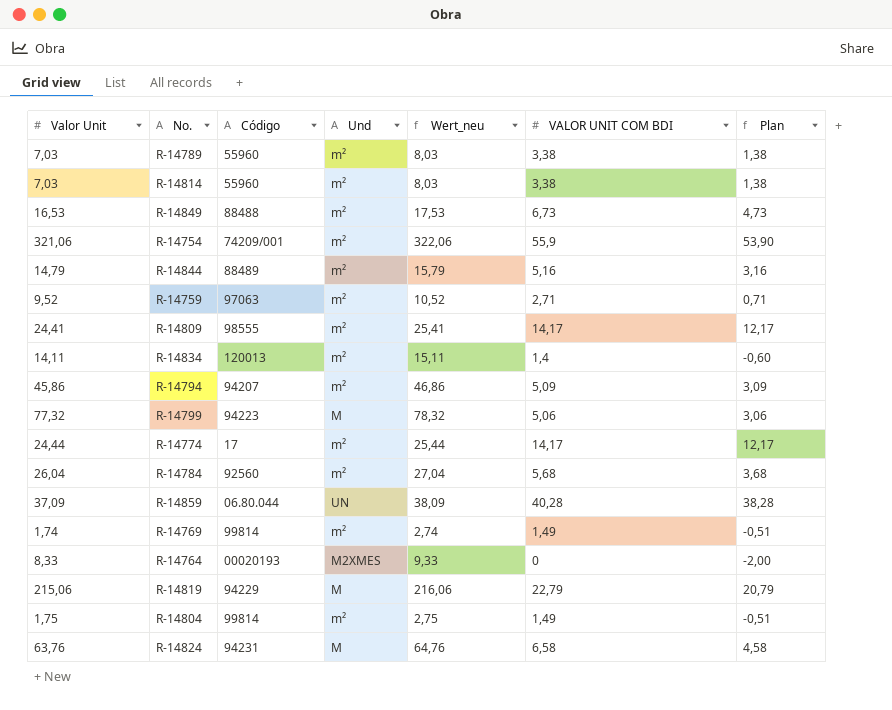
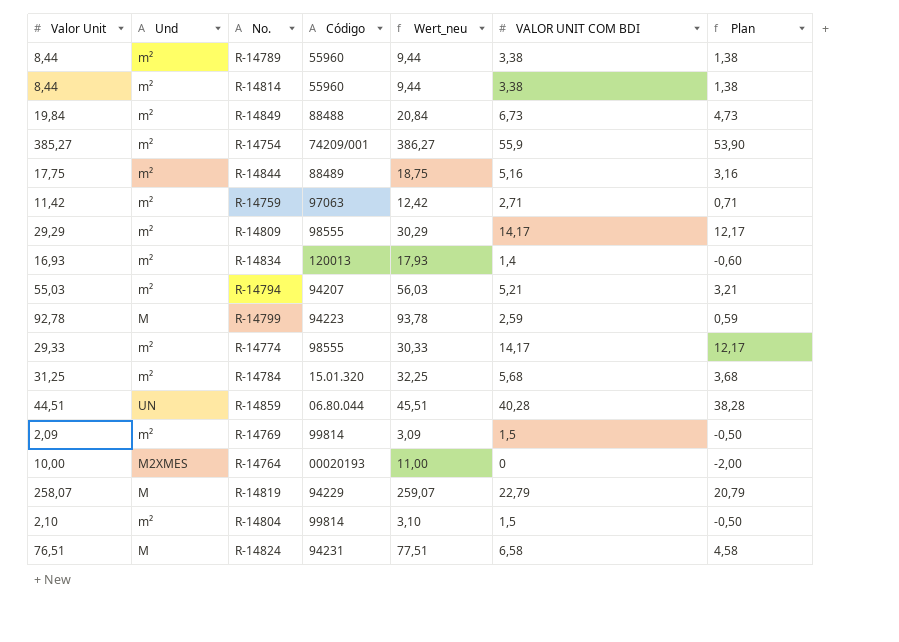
column Und | position: 4 -> 2
R-14789 | Valor Unit: 7,03 -> 8,44
R-14789 | Wert_neu: 8,03 -> 9,44
R-14814 | Valor Unit: 7,03 -> 8,44
R-14814 | Wert_neu: 8,03 -> 9,44
R-14849 | Valor Unit: 16,53 -> 19,84
R-14849 | Wert_neu: 17,53 -> 20,84
R-14754 | Valor Unit: 321,06 -> 385,27
R-14754 | Wert_neu: 322,06 -> 386,27
R-14844 | Valor Unit: 14,79 -> 17,75
R-14844 | Wert_neu: 15,79 -> 18,75
R-14759 | Valor Unit: 9,52 -> 11,42
R-14759 | Wert_neu: 10,52 -> 12,42
R-14809 | Valor Unit: 24,41 -> 29,29
R-14809 | Wert_neu: 25,41 -> 30,29
R-14834 | Valor Unit: 14,11 -> 16,93
R-14834 | Wert_neu: 15,11 -> 17,93
R-14794 | Valor Unit: 45,86 -> 55,03
R-14794 | Wert_neu: 46,86 -> 56,03
R-14794 | VALOR UNIT COM BDI: 5,09 -> 5,21
R-14794 | Plan: 3,09 -> 3,21
R-14799 | Valor Unit: 77,32 -> 92,78
R-14799 | Wert_neu: 78,32 -> 93,78
R-14799 | VALOR UNIT COM BDI: 5,06 -> 2,59
R-14799 | Plan: 3,06 -> 0,59
R-14774 | Valor Unit: 24,44 -> 29,33
R-14774 | Código: 17 -> 98555
R-14774 | Wert_neu: 25,44 -> 30,33
R-14784 | Valor Unit: 26,04 -> 31,25
R-14784 | Código: 92560 -> 15.01.320
R-14784 | Wert_neu: 27,04 -> 32,25
R-14859 | Valor Unit: 37,09 -> 44,51
R-14859 | Wert_neu: 38,09 -> 45,51
R-14769 | Valor Unit: 1,74 -> 2,09
R-14769 | Wert_neu: 2,74 -> 3,09
R-14769 | VALOR UNIT COM BDI: 1,49 -> 1,5
R-14769 | Plan: -0,51 -> -0,50
R-14764 | Valor Unit: 8,33 -> 10,00
R-14764 | Wert_neu: 9,33 -> 11,00
R-14819 | Valor Unit: 215,06 -> 258,07
R-14819 | Wert_neu: 216,06 -> 259,07
R-14804 | Valor Unit: 1,75 -> 2,10
R-14804 | Wert_neu: 2,75 -> 3,10
R-14804 | VALOR UNIT COM BDI: 1,49 -> 1,5
R-14804 | Plan: -0,51 -> -0,50
R-14824 | Valor Unit: 63,76 -> 76,51
R-14824 | Wert_neu: 64,76 -> 77,51

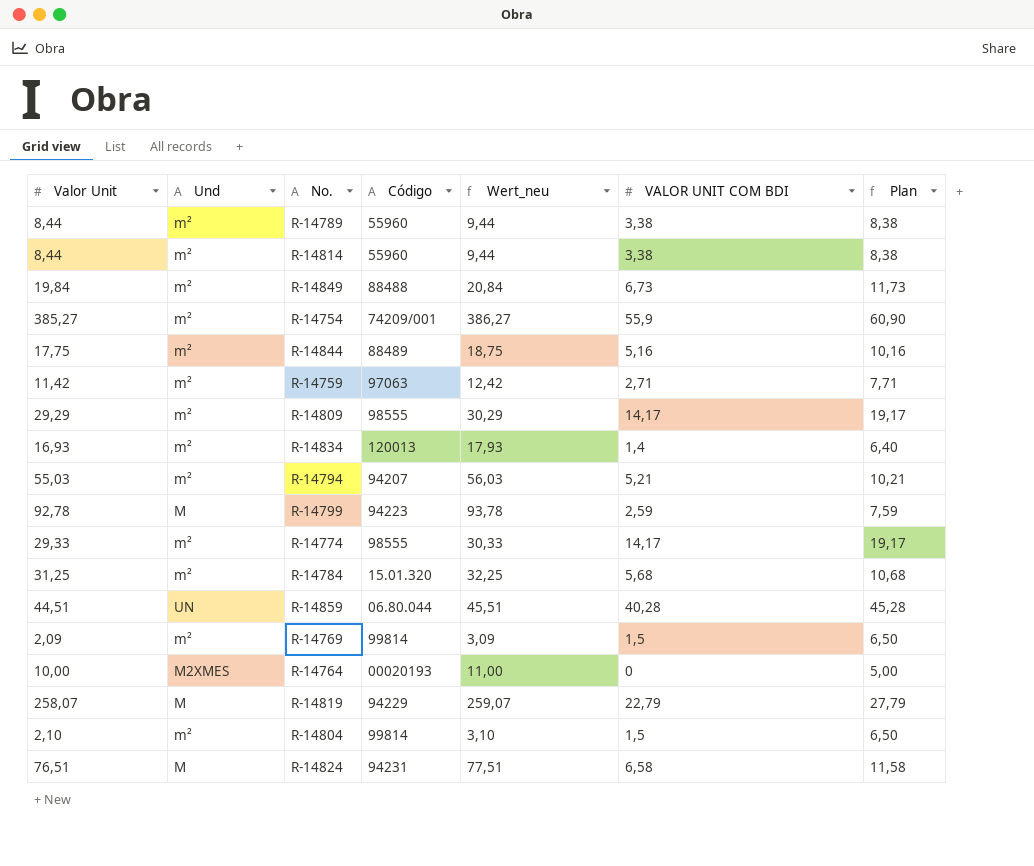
column Plan | formula: [VALOR UNIT COM BDI] - 2 -> [VALOR UNIT COM BDI] + 5

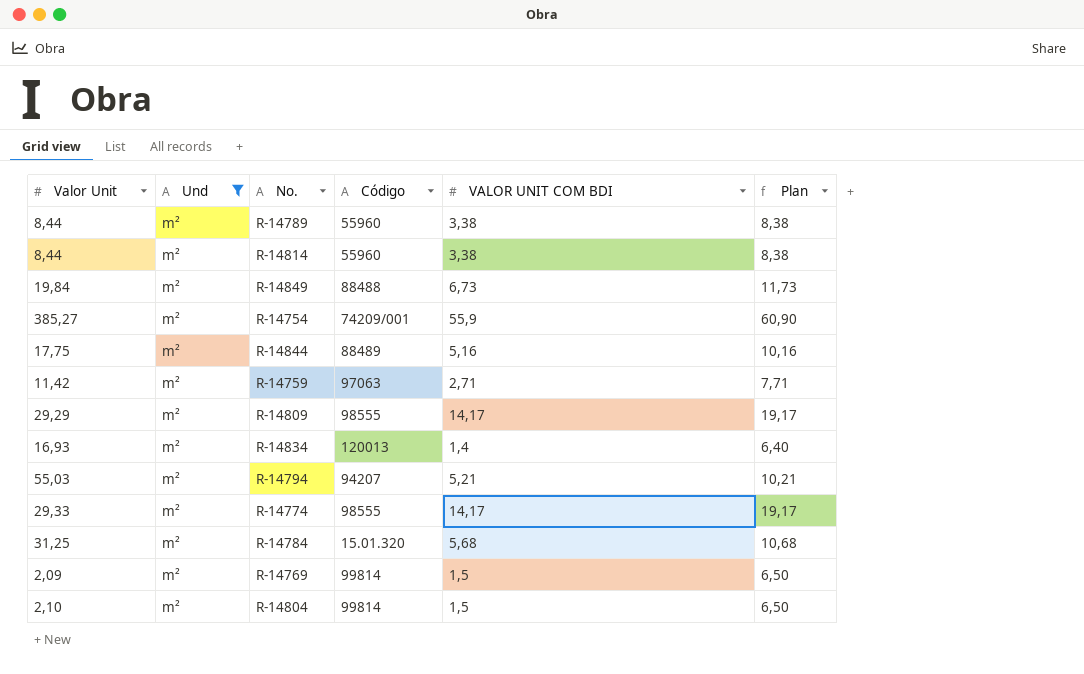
filter: none -> Und = m²
column Wert_neu | formula: [Valor Unit] + 1 -> none

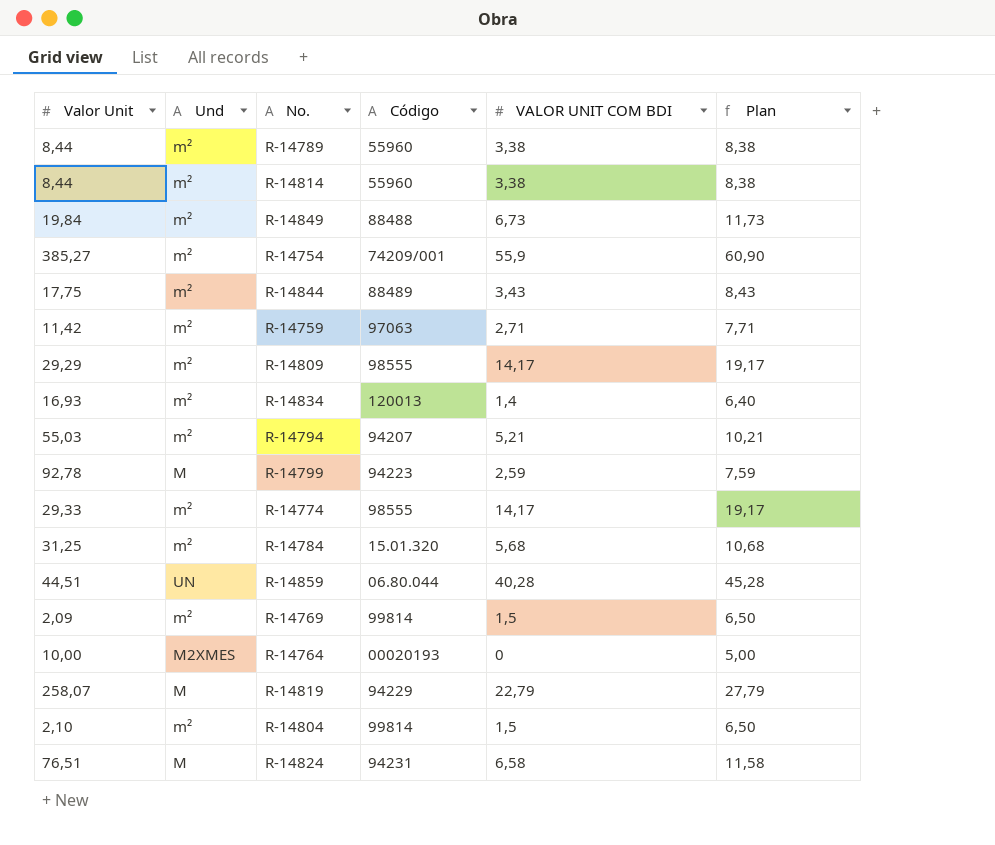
filter: Und = m² -> none
R-14844 | VALOR UNIT COM BDI: 5,16 -> 3,43
R-14844 | Plan: 10,16 -> 8,43

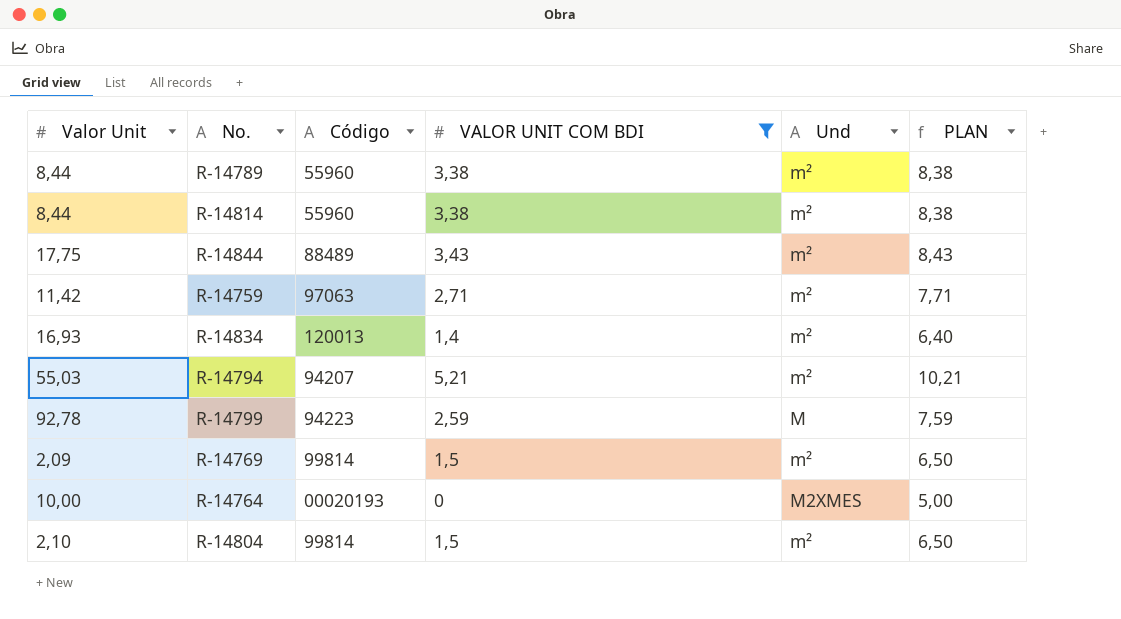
filter: none -> VALOR UNIT COM BDI <= 5,21
column Und | position: 2 -> 5
column name: Plan -> PLAN

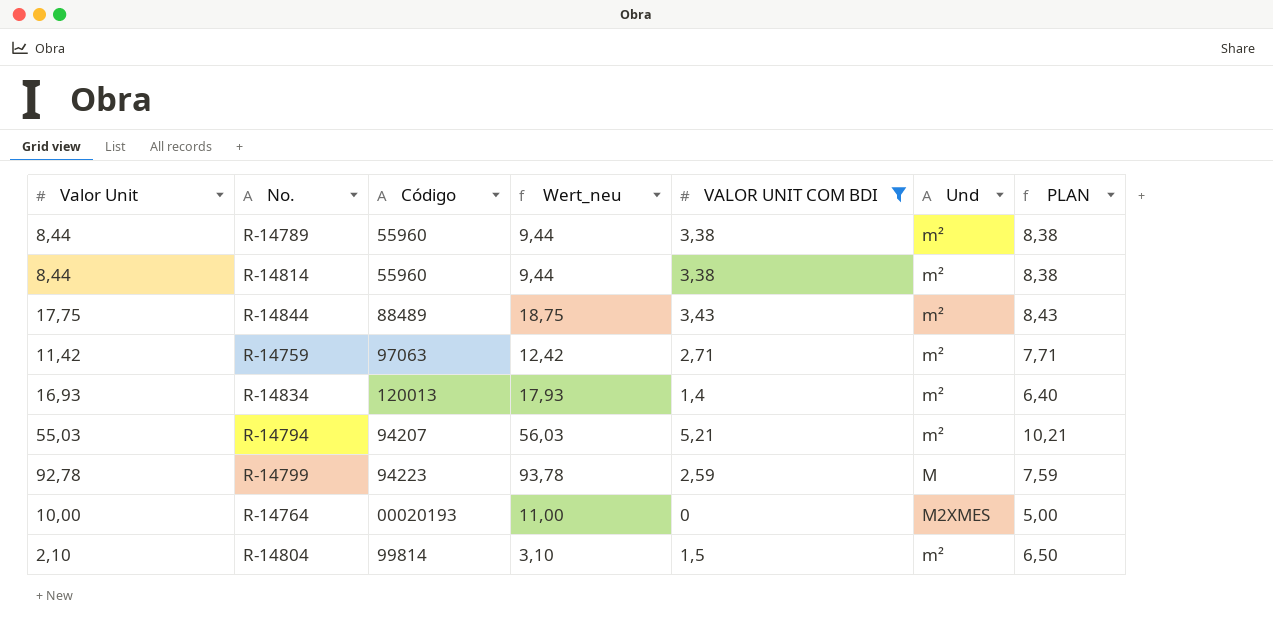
column Wert_neu | formula: none -> [Valor Unit] + 1
row R-14769: 2,09 | 99814 | 1,5 | m² | 6,50 -> none

